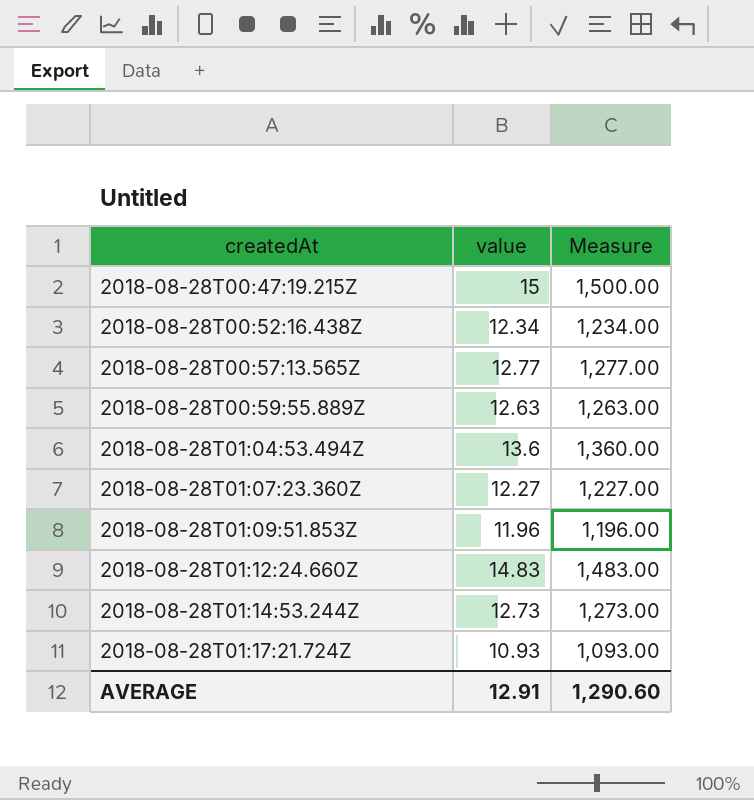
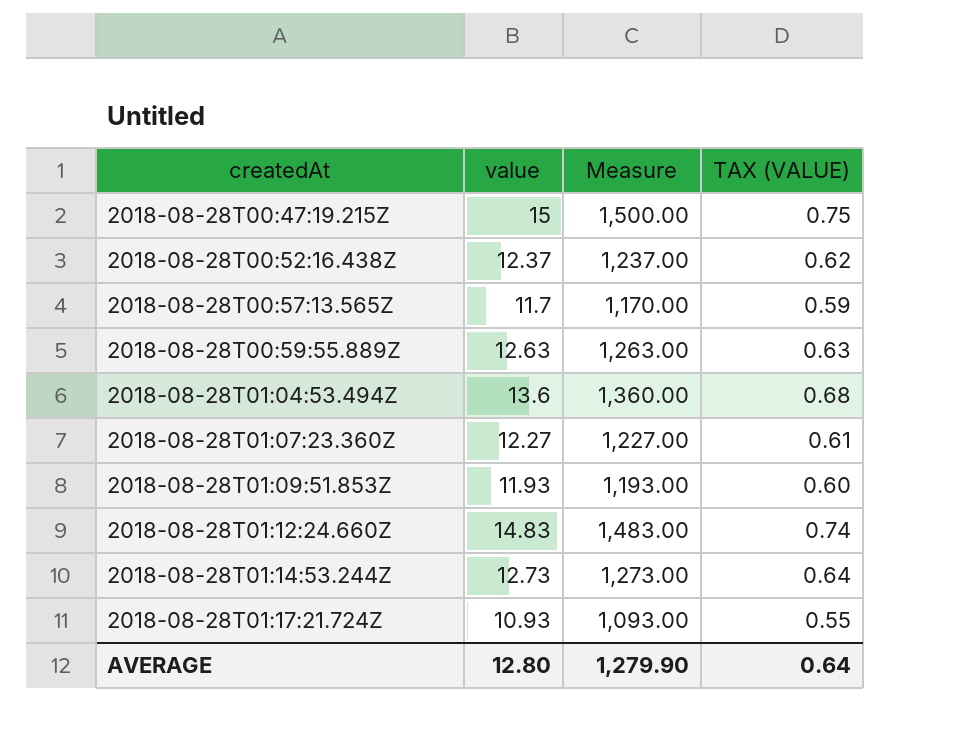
column TAX (VALUE) | formula: none -> [value] * 0.05
2018-08-28T00:52:16.438Z | value: 12.34 -> 12.37
2018-08-28T00:52:16.438Z | Measure: 1,234.00 -> 1,237.00
2018-08-28T00:57:13.565Z | value: 12.77 -> 11.7
2018-08-28T00:57:13.565Z | Measure: 1,277.00 -> 1,170.00
2018-08-28T01:09:51.853Z | value: 11.96 -> 11.93
2018-08-28T01:09:51.853Z | Measure: 1,196.00 -> 1,193.00
AVERAGE | value: 12.91 -> 12.80
AVERAGE | Measure: 1,290.60 -> 1,279.90

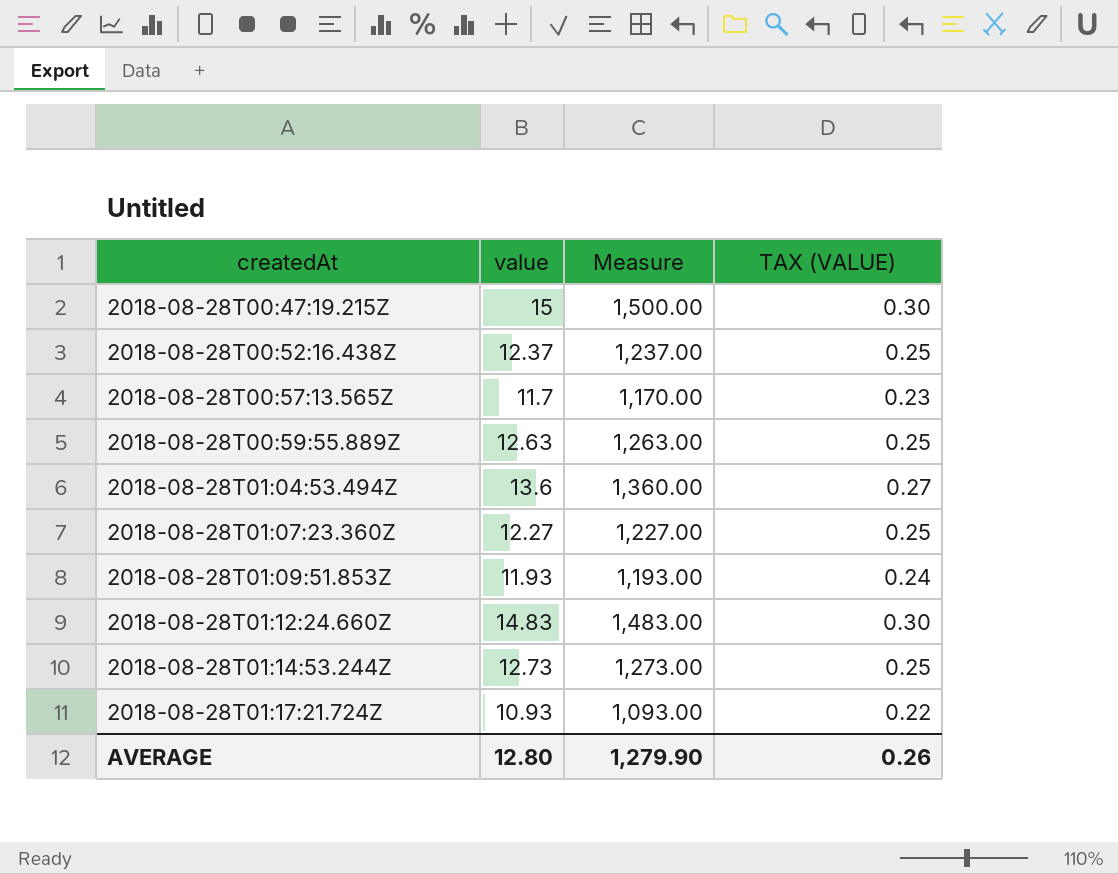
column TAX (VALUE) | formula: [value] * 0.05 -> [value] * 0.02
AVERAGE | TAX (VALUE): 0.64 -> 0.26

